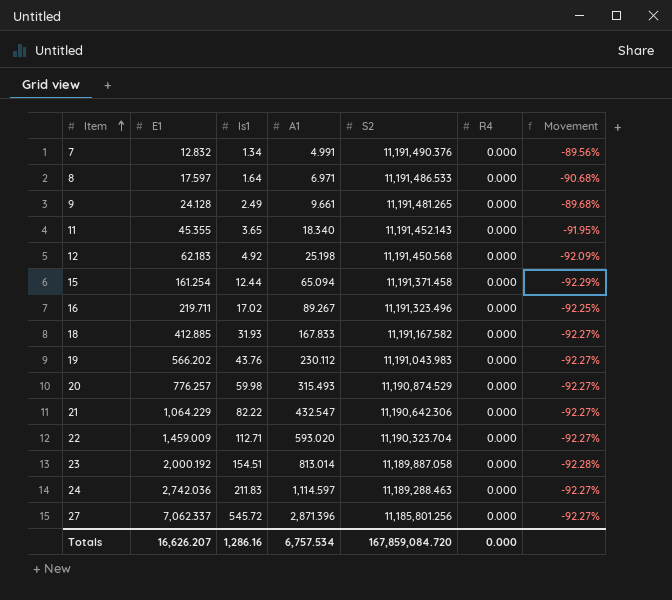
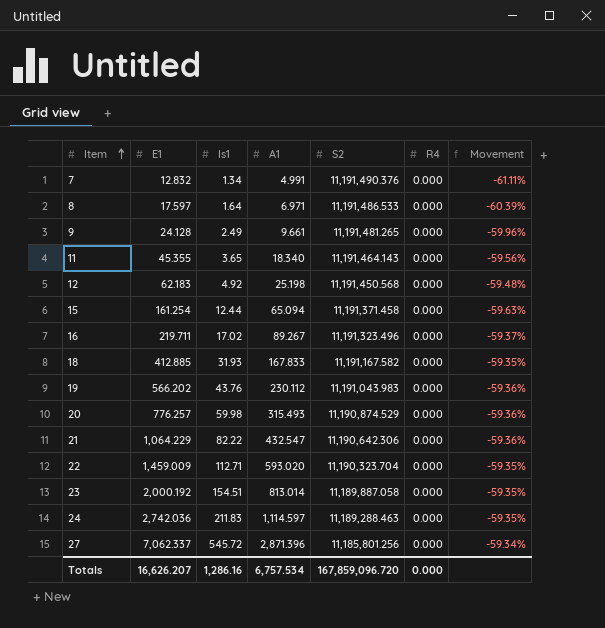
column Movement | formula: ([Is1] - [E1]) / [E1] -> ([A1] - [E1]) / [E1]
11 | S2: 11,191,452.143 -> 11,191,464.143
Totals | S2: 167,859,084.720 -> 167,859,096.720

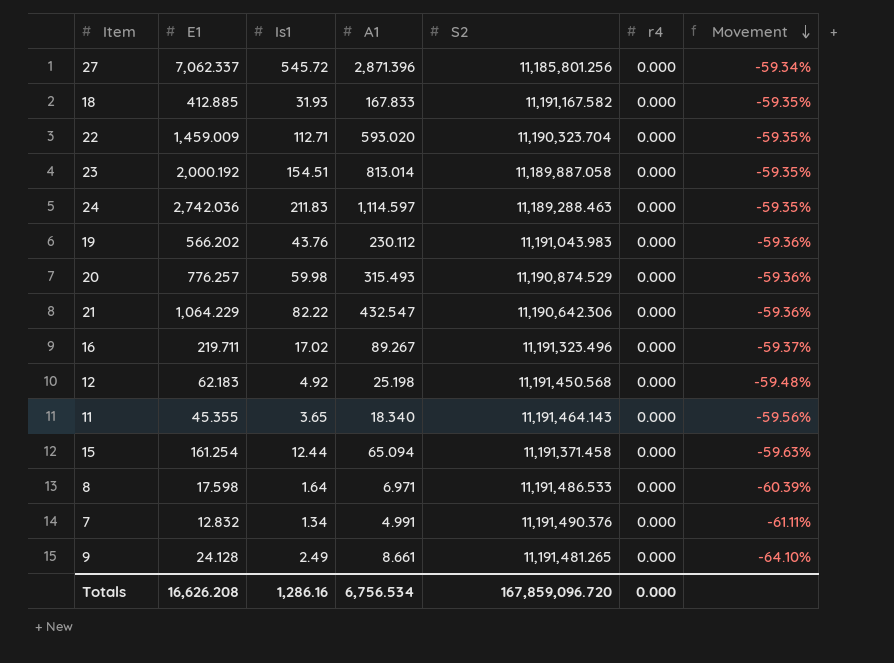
row order: Item ascending -> Movement descending
column name: R4 -> r4
8 | E1: 17.597 -> 17.598
9 | A1: 9.661 -> 8.661
9 | Movement: -59.96% -> -64.10%
Totals | E1: 16,626.207 -> 16,626.208
Totals | A1: 6,757.534 -> 6,756.534

